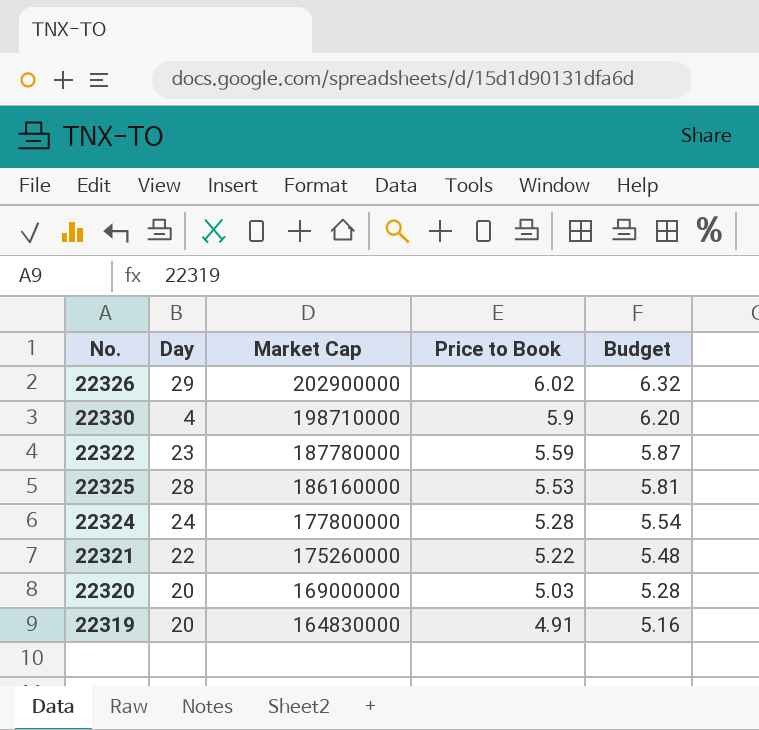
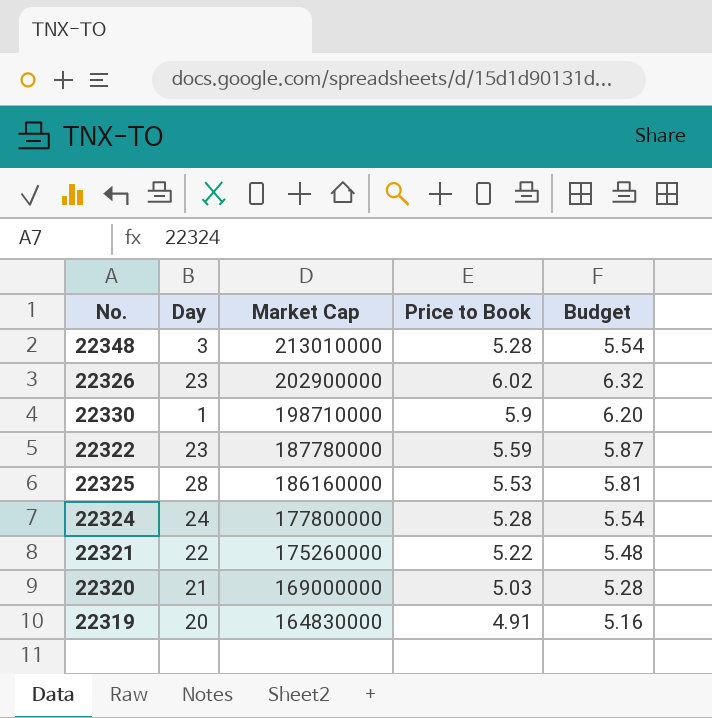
row 22348: none -> 3 | 213010000 | 5.28 | 5.54
22326 | Day: 29 -> 23
22330 | Day: 4 -> 1
22320 | Day: 20 -> 21

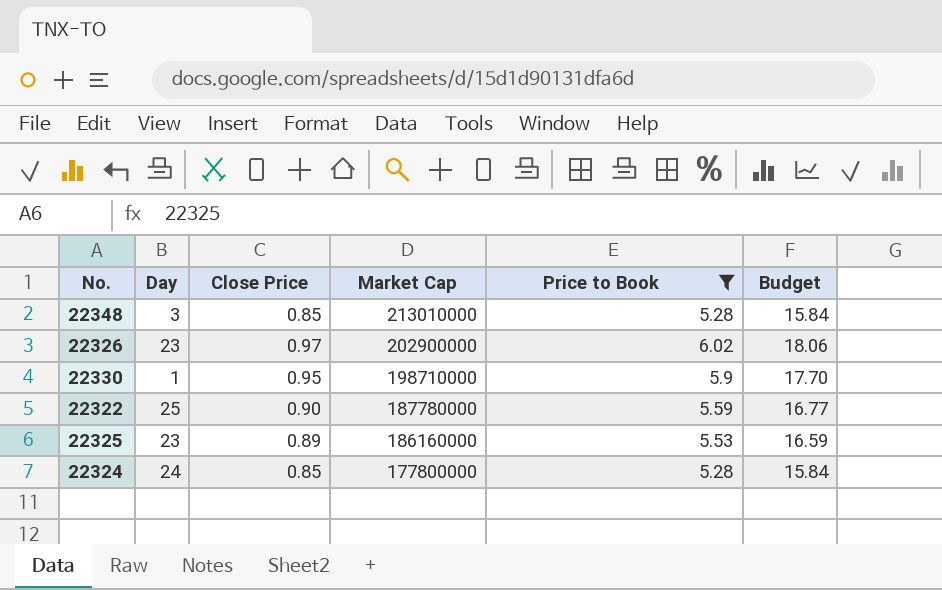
filter: none -> Price to Book >= 5.28
column Close Price | position: none -> 3
column Budget | formula: [Price to Book] * 1.05 -> [Price to Book] * 3
22322 | Day: 23 -> 25
22325 | Day: 28 -> 23

